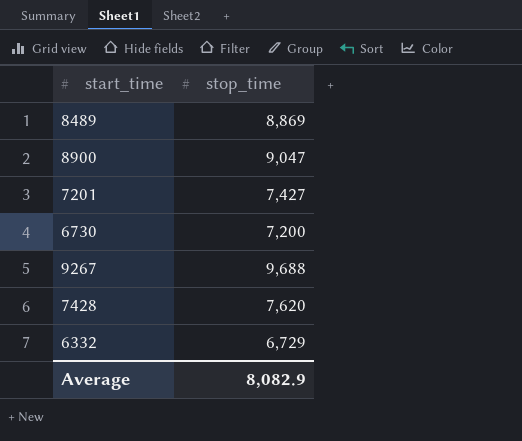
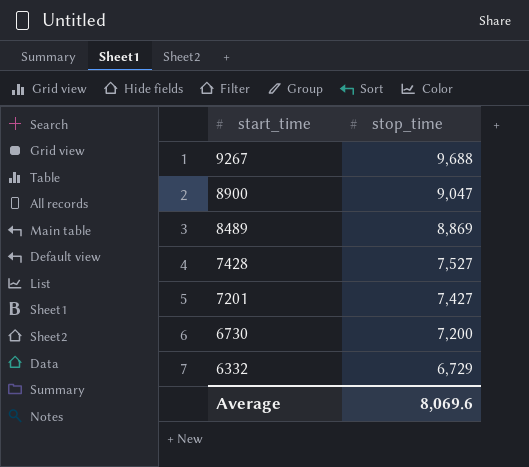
row order: none -> start_time descending
7428 | stop_time: 7,620 -> 7,527
Average | stop_time: 8,082.9 -> 8,069.6

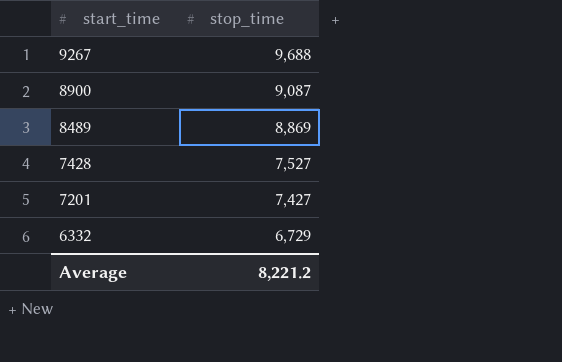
row 6730: 7,200 -> none
8900 | stop_time: 9,047 -> 9,087
Average | stop_time: 8,069.6 -> 8,221.2

